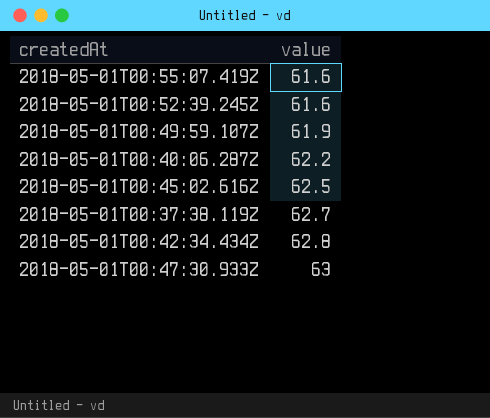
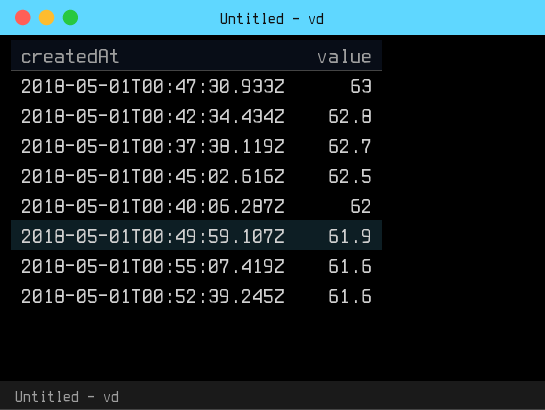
row order: value ascending -> value descending
2018-05-01T00:40:06.287Z | value: 62.2 -> 62

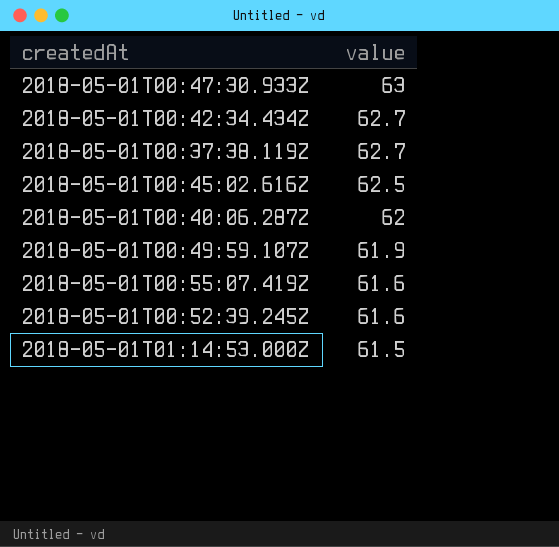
2018-05-01T00:42:34.434Z | value: 62.8 -> 62.7
row 2018-05-01T01:14:53.000Z: none -> 61.5

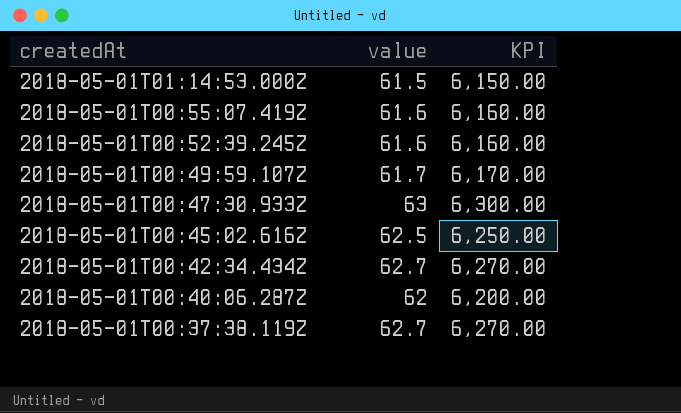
row order: value descending -> createdAt descending
column KPI | formula: none -> [value] * 100
2018-05-01T00:49:59.107Z | value: 61.9 -> 61.7

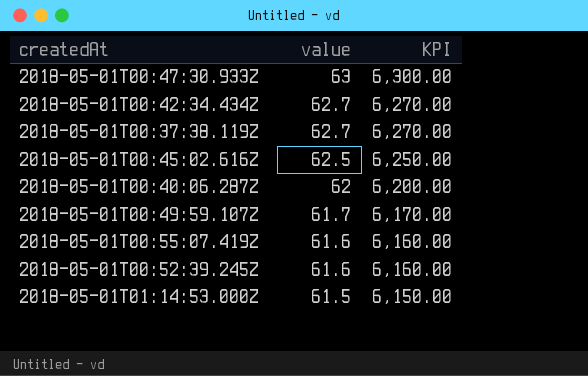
row order: createdAt descending -> value descending

